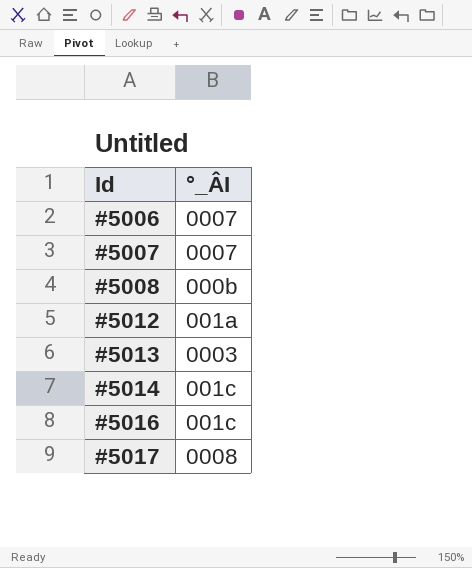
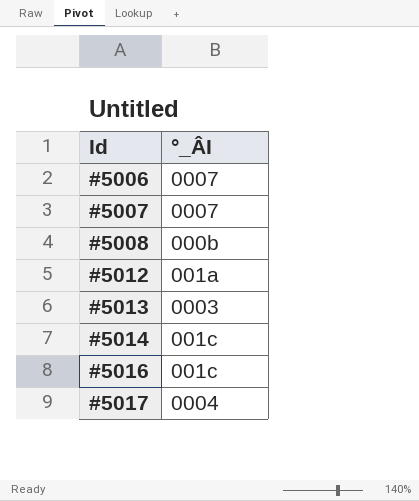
#5017 | °_ÂI: 0008 -> 0004

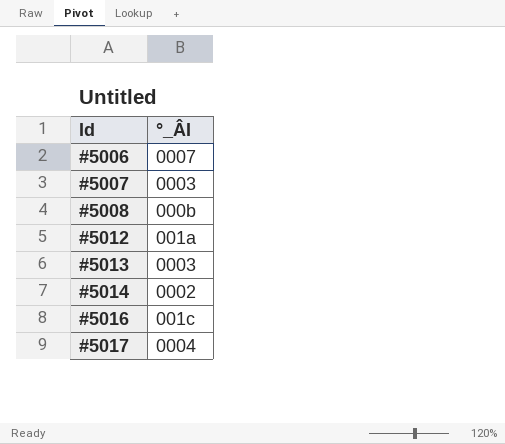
#5007 | °_ÂI: 0007 -> 0003
#5014 | °_ÂI: 001c -> 0002

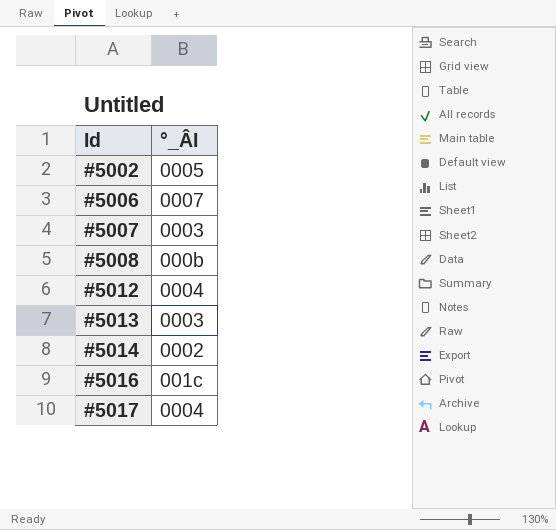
row #5002: none -> 0005
#5012 | °_ÂI: 001a -> 0004

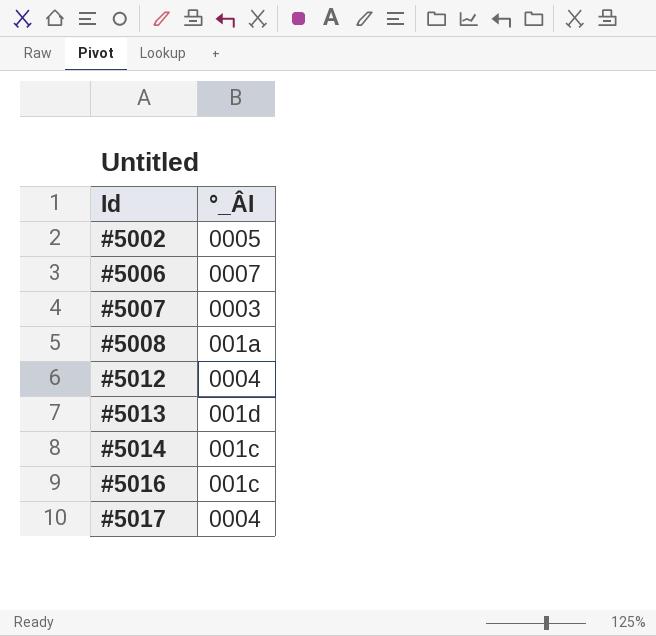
#5008 | °_ÂI: 000b -> 001a
#5013 | °_ÂI: 0003 -> 001d
#5014 | °_ÂI: 0002 -> 001c

